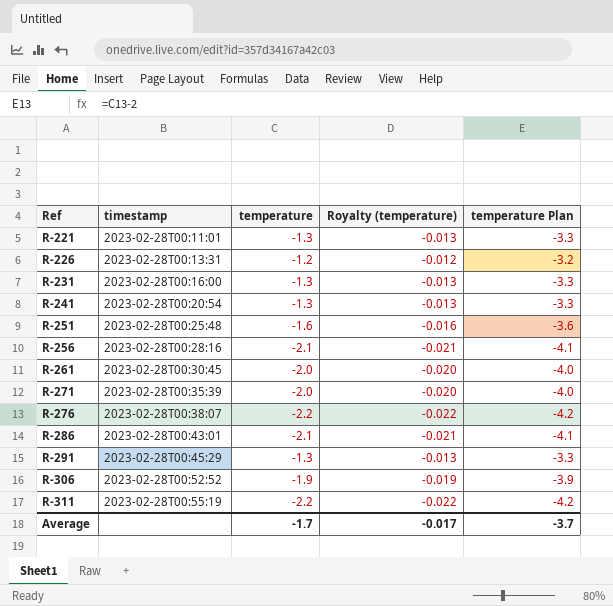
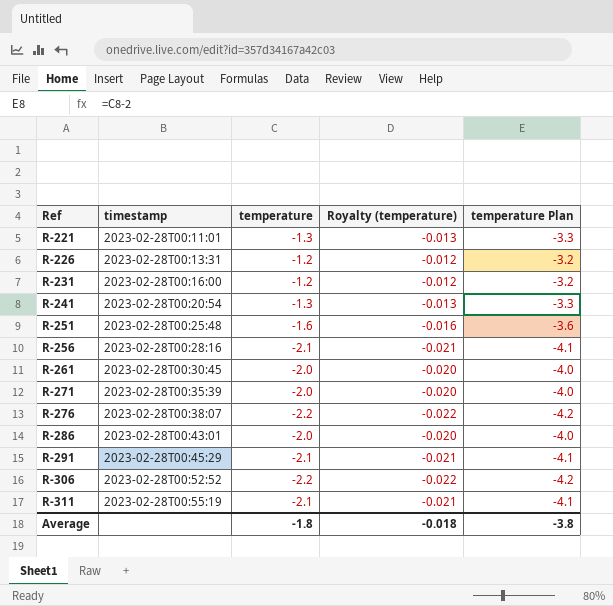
R-231 | temperature: -1.3 -> -1.2
R-231 | Royalty (temperature): -0.013 -> -0.012
R-231 | temperature Plan: -3.3 -> -3.2
R-286 | temperature: -2.1 -> -2.0
R-286 | Royalty (temperature): -0.021 -> -0.020
R-286 | temperature Plan: -4.1 -> -4.0
R-291 | temperature: -1.3 -> -2.1
R-291 | Royalty (temperature): -0.013 -> -0.021
R-291 | temperature Plan: -3.3 -> -4.1
R-306 | temperature: -1.9 -> -2.2
R-306 | Royalty (temperature): -0.019 -> -0.022
R-306 | temperature Plan: -3.9 -> -4.2
R-311 | temperature: -2.2 -> -2.1
R-311 | Royalty (temperature): -0.022 -> -0.021
R-311 | temperature Plan: -4.2 -> -4.1
Average | temperature: -1.7 -> -1.8
Average | Royalty (temperature): -0.017 -> -0.018
Average | temperature Plan: -3.7 -> -3.8

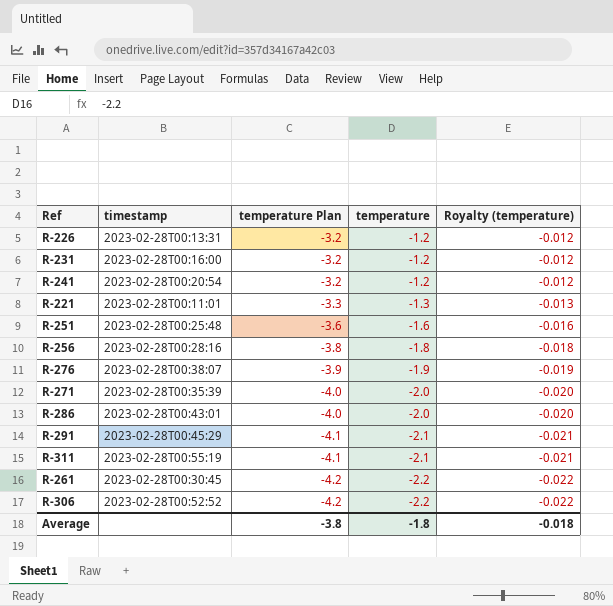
row order: Ref ascending -> temperature Plan descending
column temperature Plan | position: 5 -> 3
R-241 | temperature Plan: -3.3 -> -3.2
R-241 | temperature: -1.3 -> -1.2
R-241 | Royalty (temperature): -0.013 -> -0.012
R-256 | temperature Plan: -4.1 -> -3.8
R-256 | temperature: -2.1 -> -1.8
R-256 | Royalty (temperature): -0.021 -> -0.018
R-276 | temperature Plan: -4.2 -> -3.9
R-276 | temperature: -2.2 -> -1.9
R-276 | Royalty (temperature): -0.022 -> -0.019
R-261 | temperature Plan: -4.0 -> -4.2
R-261 | temperature: -2.0 -> -2.2
R-261 | Royalty (temperature): -0.020 -> -0.022

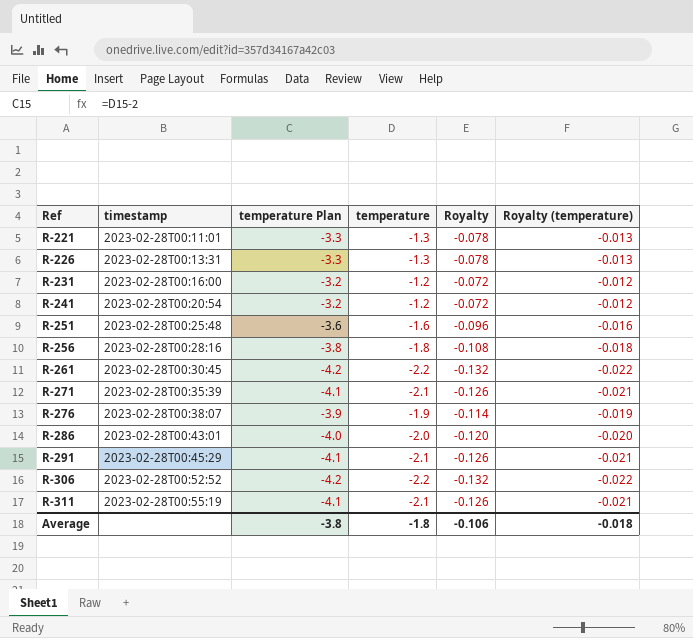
row order: temperature Plan descending -> Ref ascending
column Royalty | formula: none -> [temperature] * 0.06
R-226 | temperature Plan: -3.2 -> -3.3
R-226 | temperature: -1.2 -> -1.3
R-226 | Royalty (temperature): -0.012 -> -0.013
R-271 | temperature Plan: -4.0 -> -4.1
R-271 | temperature: -2.0 -> -2.1
R-271 | Royalty (temperature): -0.020 -> -0.021

